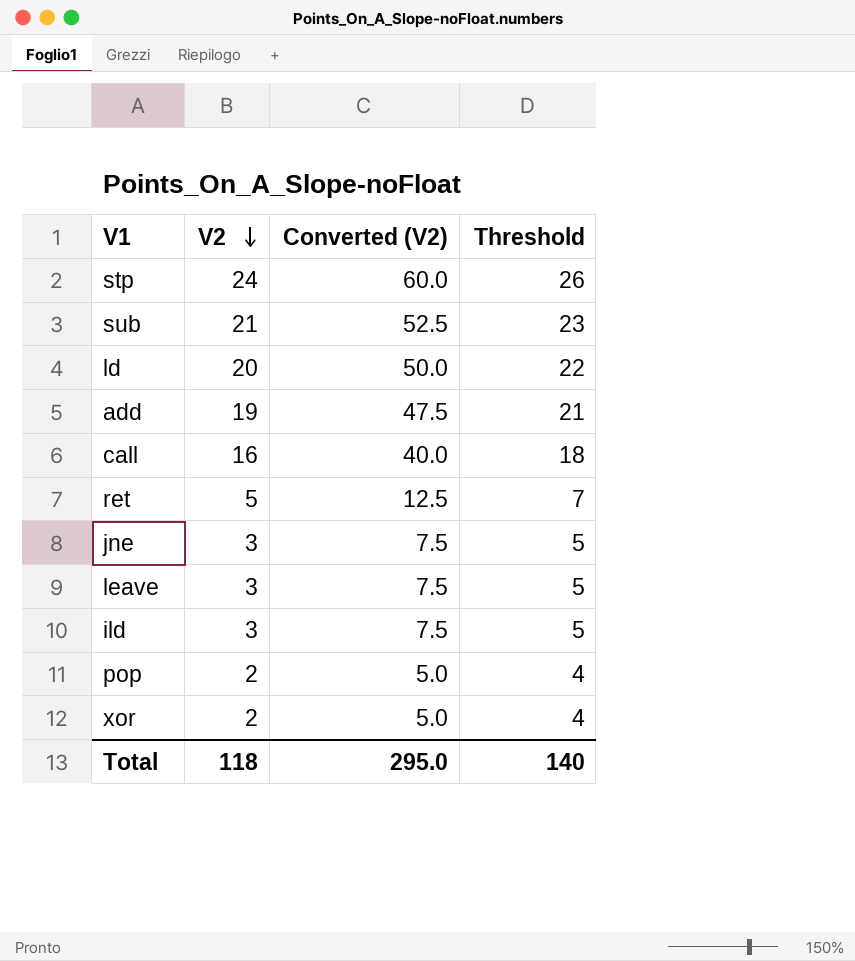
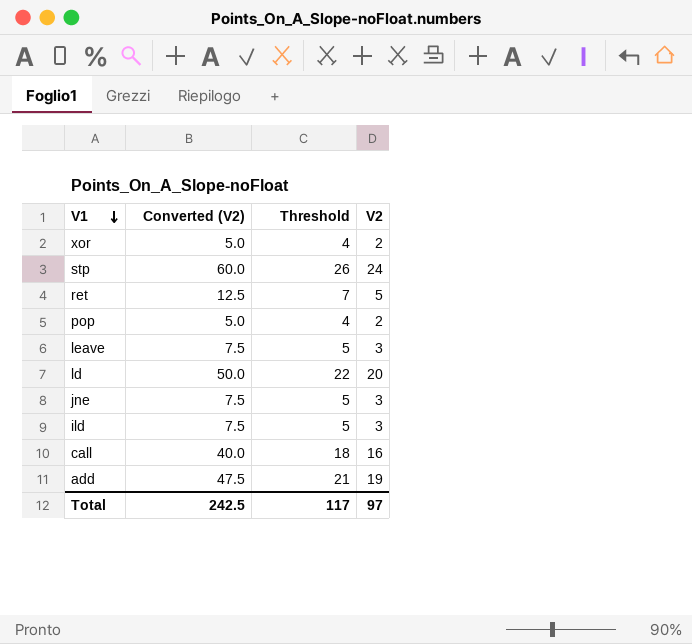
row order: V2 descending -> V1 descending
column V2 | position: 2 -> 4
row sub: 21 | 52.5 | 23 -> none
Total | Converted (V2): 295.0 -> 242.5
Total | Threshold: 140 -> 117
Total | V2: 118 -> 97

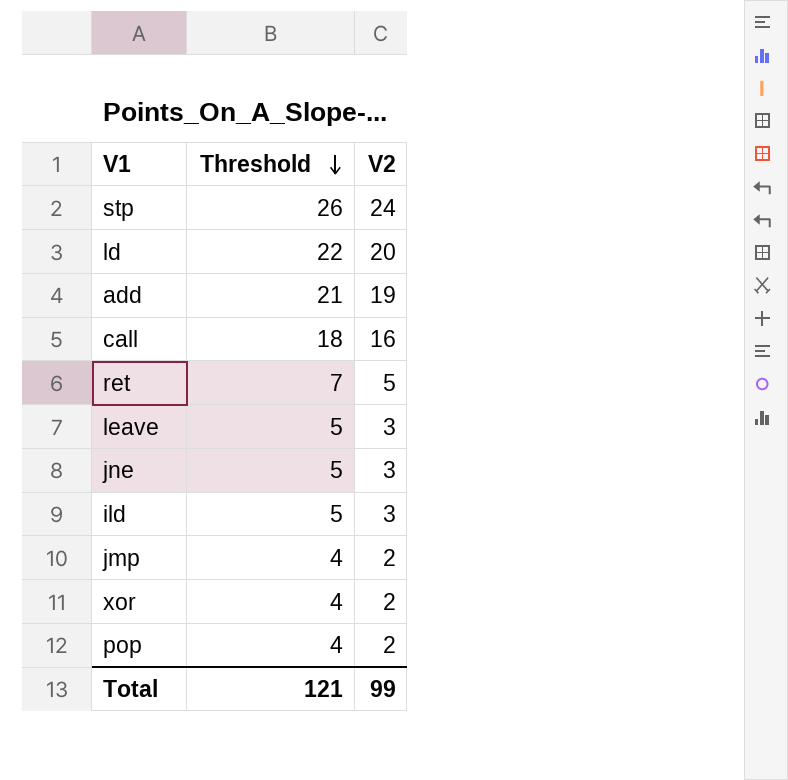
row order: V1 descending -> Threshold descending
column Converted (V2) | formula: [V2] * 2.5 -> none
row jmp: none -> 4 | 2
Total | Threshold: 117 -> 121
Total | V2: 97 -> 99

